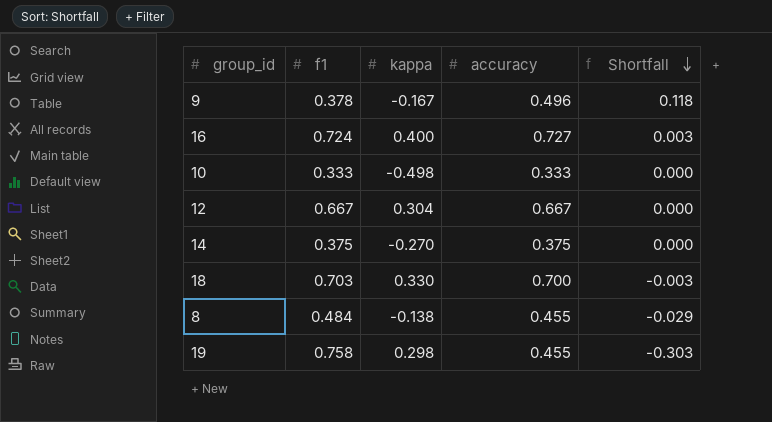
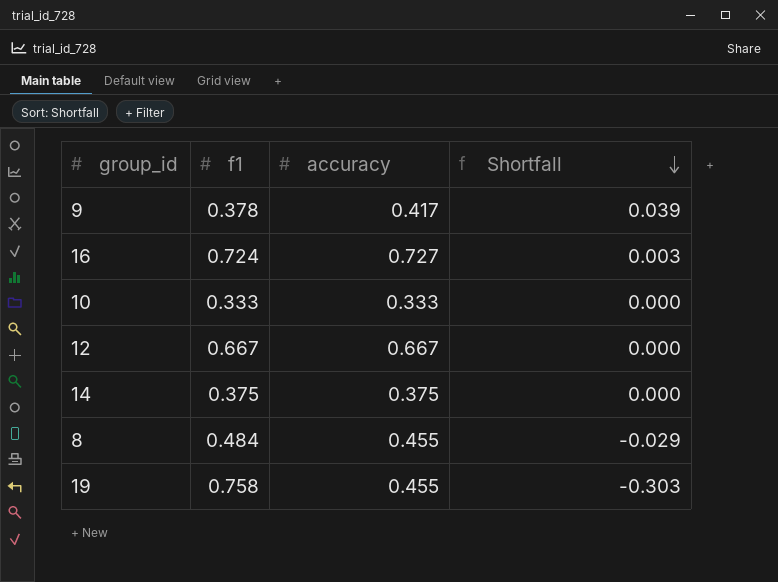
column kappa | position: 3 -> none
row 18: 0.703 | 0.330 | 0.700 | -0.003 -> none
9 | accuracy: 0.496 -> 0.417
9 | Shortfall: 0.118 -> 0.039

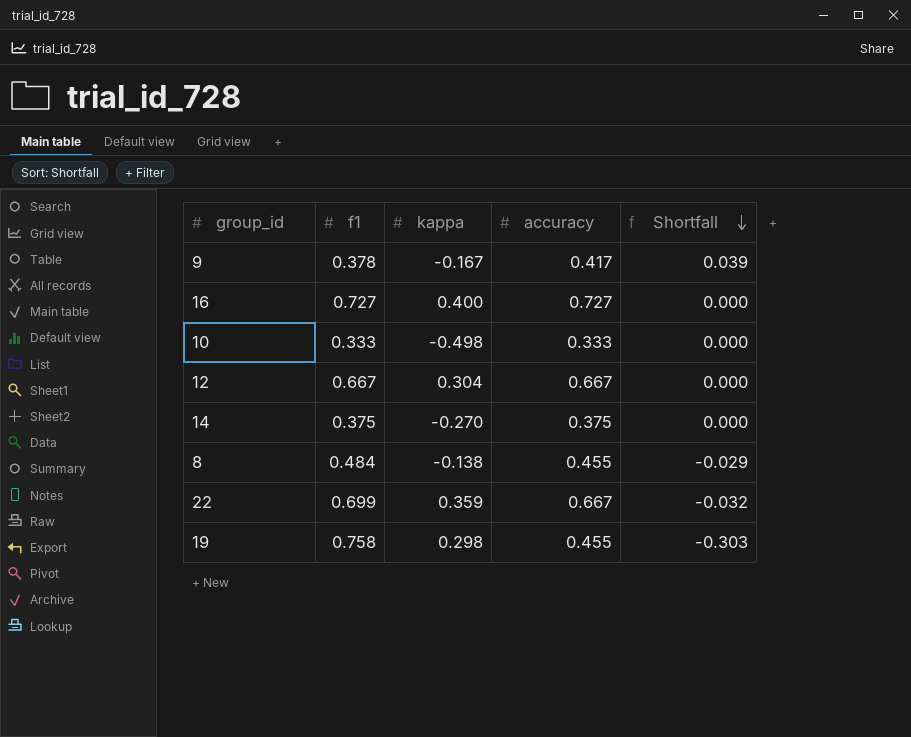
column kappa | position: none -> 3
16 | f1: 0.724 -> 0.727
16 | Shortfall: 0.003 -> 0.000
row 22: none -> 0.699 | 0.359 | 0.667 | -0.032

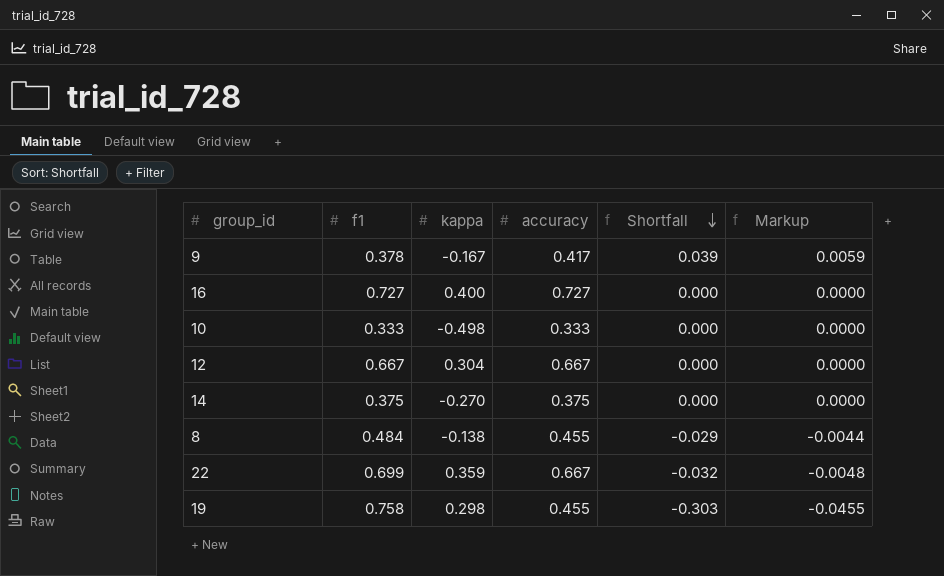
column Markup | formula: none -> [Shortfall] * 0.15

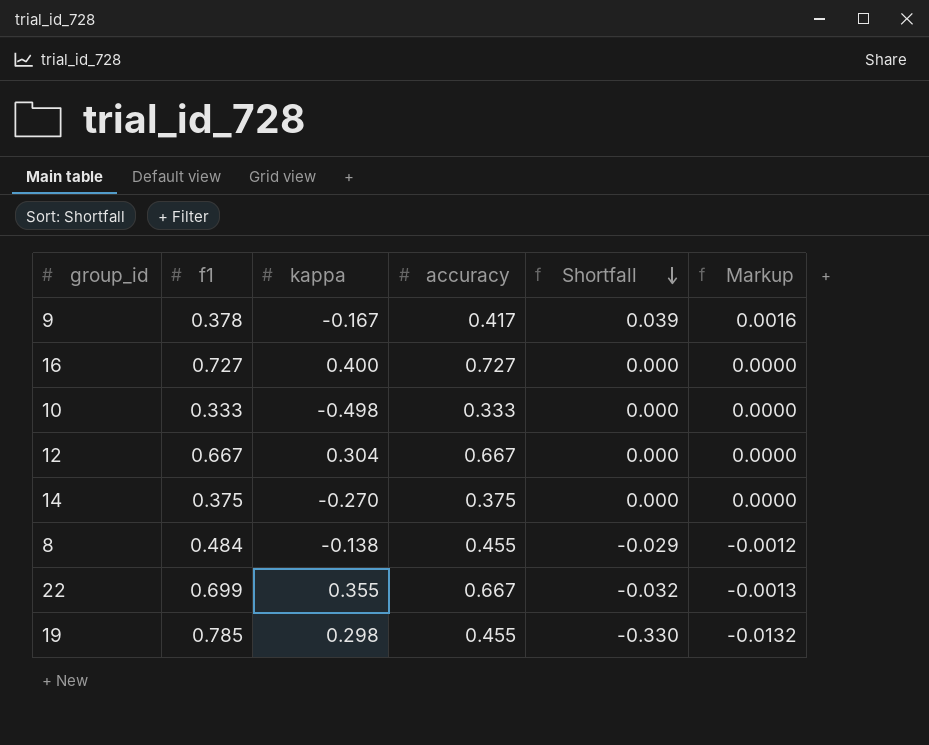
column Markup | formula: [Shortfall] * 0.15 -> [Shortfall] * 0.04
22 | kappa: 0.359 -> 0.355
19 | f1: 0.758 -> 0.785
19 | Shortfall: -0.303 -> -0.330

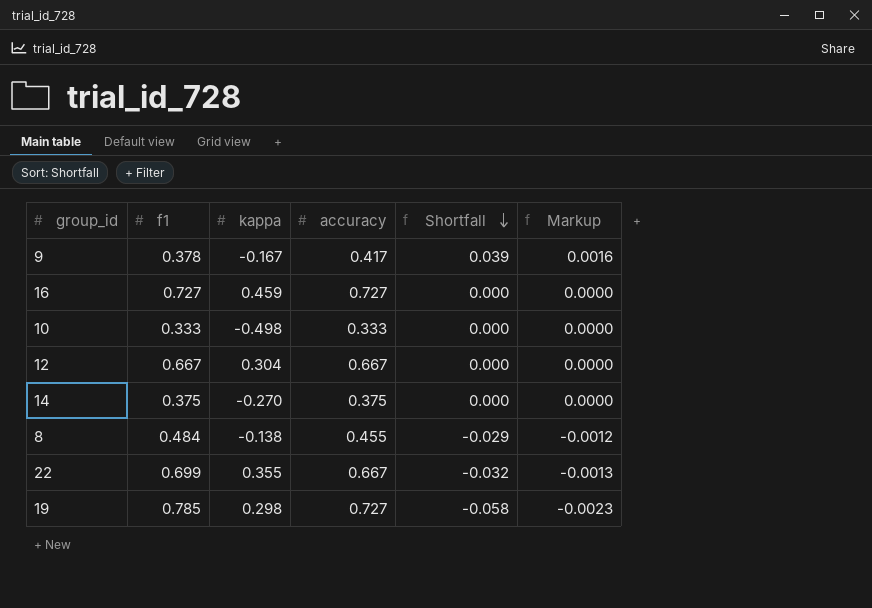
16 | kappa: 0.400 -> 0.459
19 | accuracy: 0.455 -> 0.727
19 | Shortfall: -0.330 -> -0.058
19 | Markup: -0.0132 -> -0.0023

